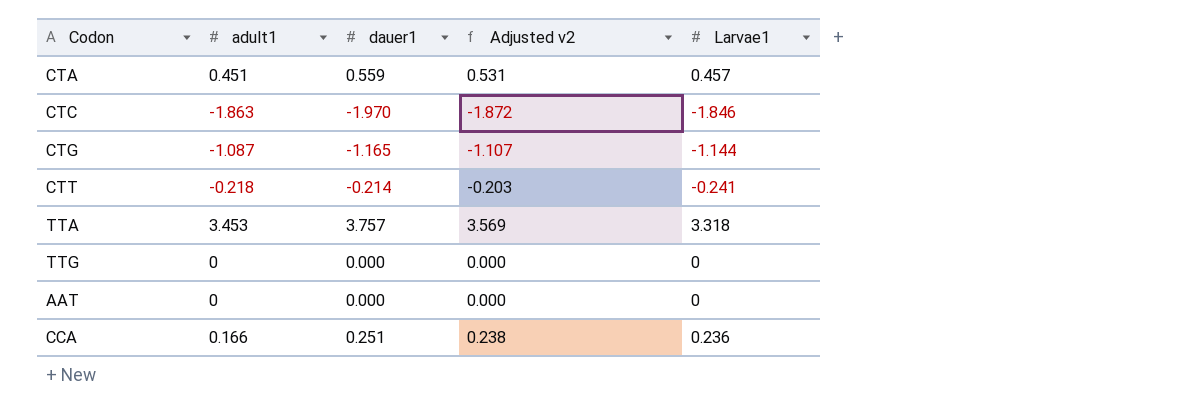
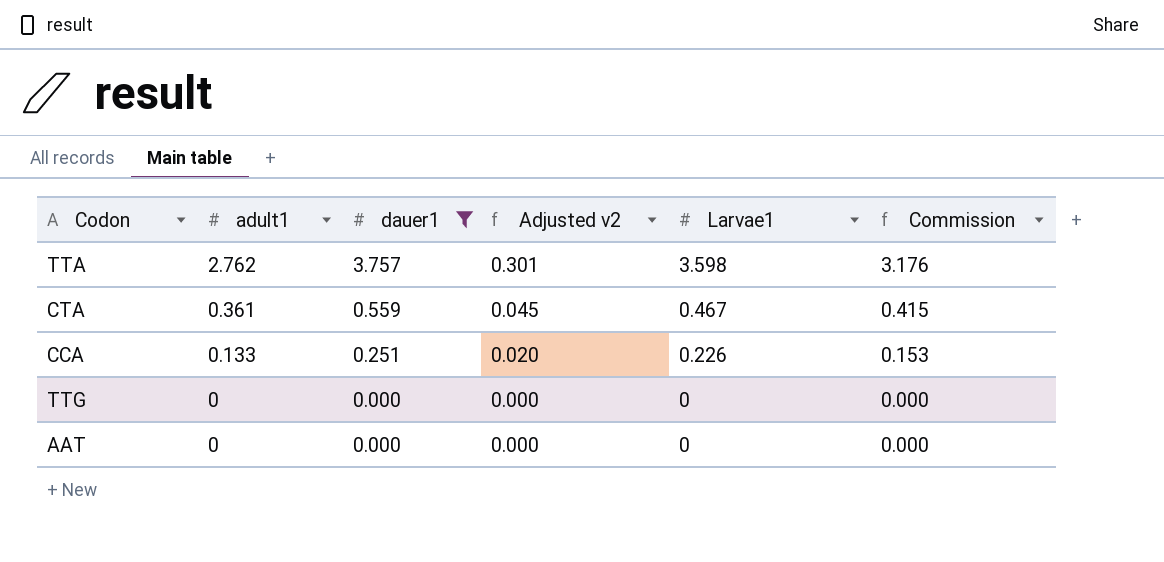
filter: none -> dauer1 >= 0.000
row order: none -> adult1 descending
column Adjusted v2 | formula: [dauer1] * 0.95 -> [dauer1] * 0.08
column Commission | formula: none -> [adult1] * 1.15
TTA | adult1: 3.453 -> 2.762
TTA | Larvae1: 3.318 -> 3.598
CTA | adult1: 0.451 -> 0.361
CTA | Larvae1: 0.457 -> 0.467
CCA | adult1: 0.166 -> 0.133
CCA | Larvae1: 0.236 -> 0.226

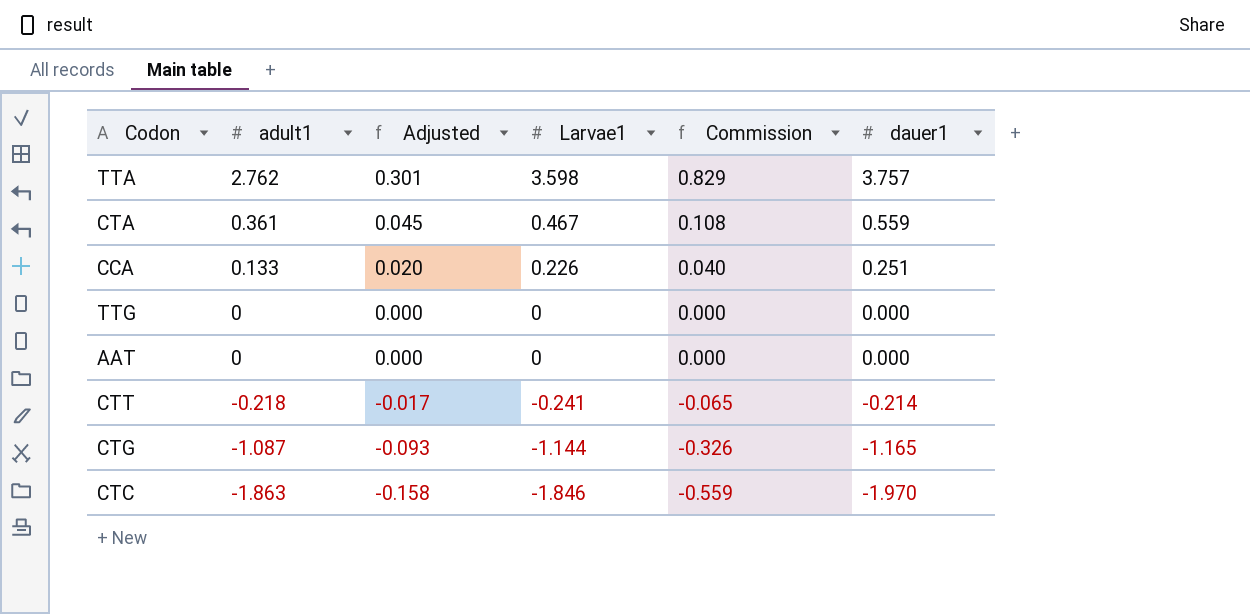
filter: dauer1 >= 0.000 -> none
column name: Adjusted v2 -> Adjusted
column Commission | formula: [adult1] * 1.15 -> [adult1] * 0.3
column dauer1 | position: 3 -> 6

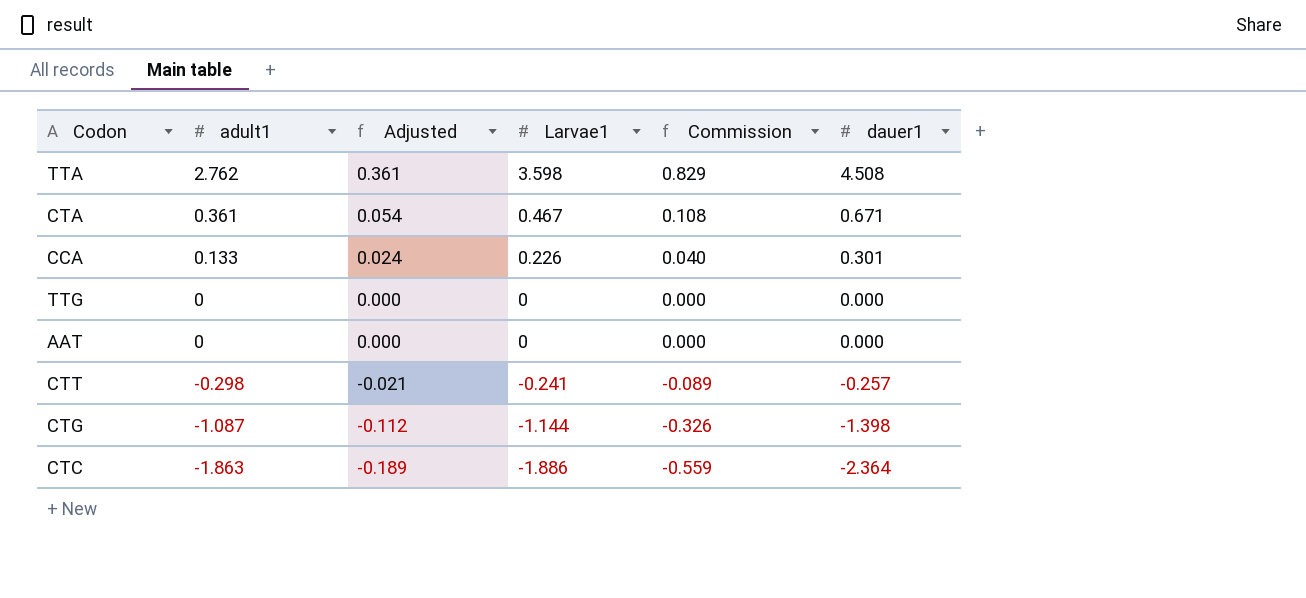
TTA | Adjusted: 0.301 -> 0.361
TTA | dauer1: 3.757 -> 4.508
CTA | Adjusted: 0.045 -> 0.054
CTA | dauer1: 0.559 -> 0.671
CCA | Adjusted: 0.020 -> 0.024
CCA | dauer1: 0.251 -> 0.301
CTT | adult1: -0.218 -> -0.298
CTT | Adjusted: -0.017 -> -0.021
CTT | Commission: -0.065 -> -0.089
CTT | dauer1: -0.214 -> -0.257
CTG | Adjusted: -0.093 -> -0.112
CTG | dauer1: -1.165 -> -1.398
CTC | Adjusted: -0.158 -> -0.189
CTC | Larvae1: -1.846 -> -1.886
CTC | dauer1: -1.970 -> -2.364

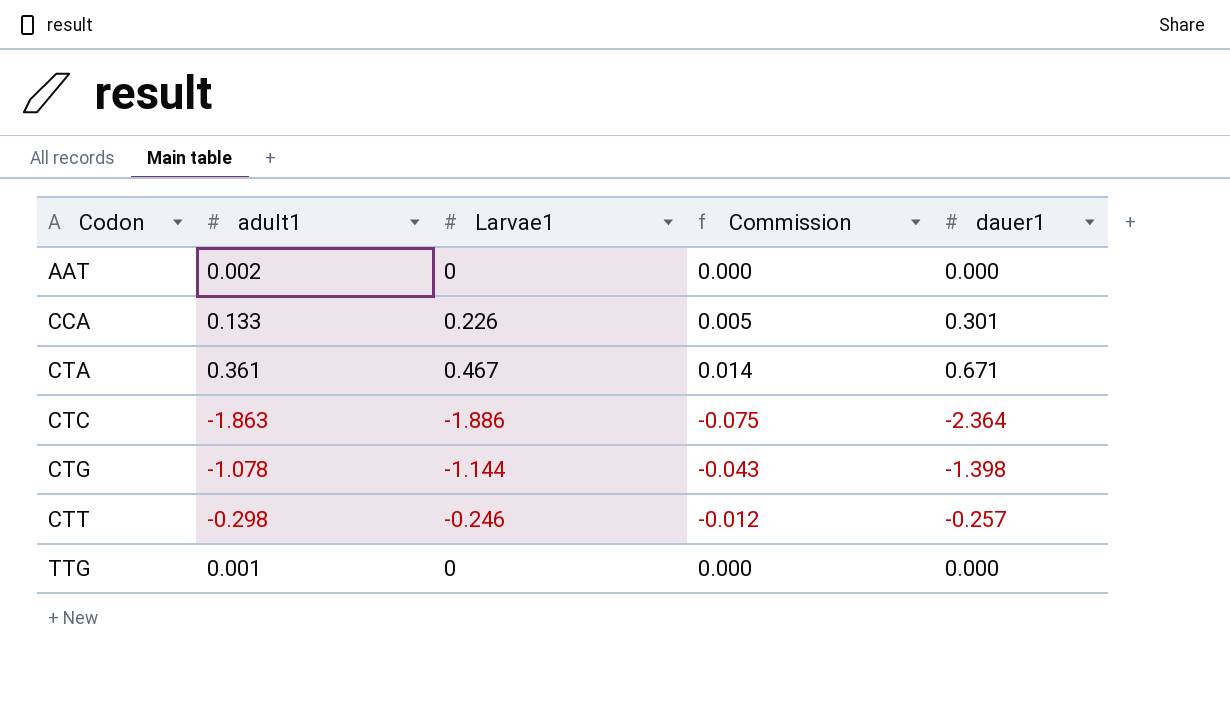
row order: adult1 descending -> Codon ascending
column Adjusted | formula: [dauer1] * 0.08 -> none
column Commission | formula: [adult1] * 0.3 -> [adult1] * 0.04
row TTA: 2.762 | 0.361 | 3.598 | 0.829 | 4.508 -> none
AAT | adult1: 0 -> 0.002
CTG | adult1: -1.087 -> -1.078
CTT | Larvae1: -0.241 -> -0.246
TTG | adult1: 0 -> 0.001

